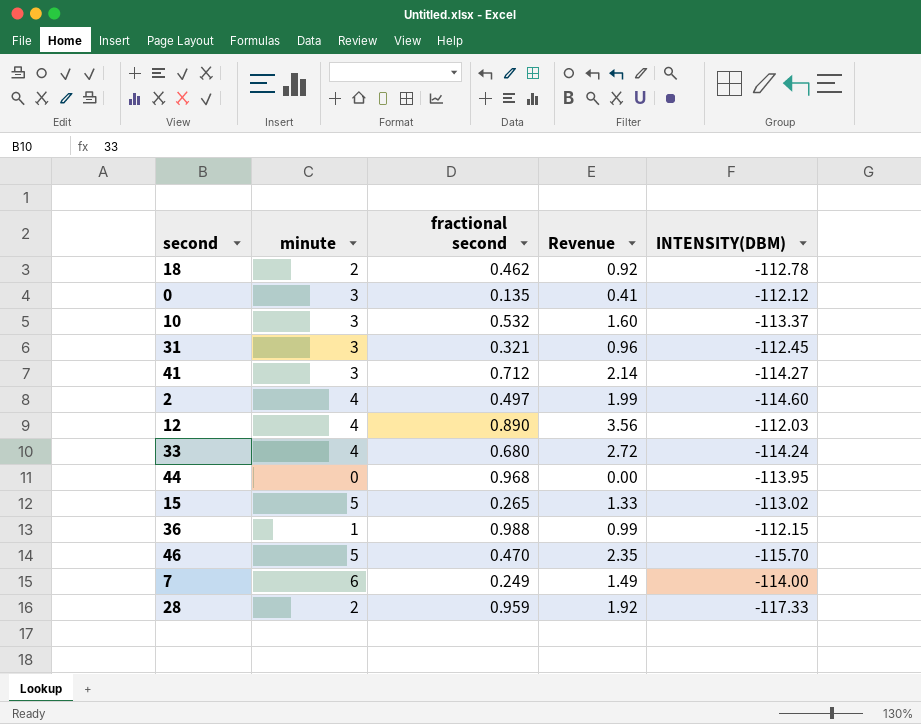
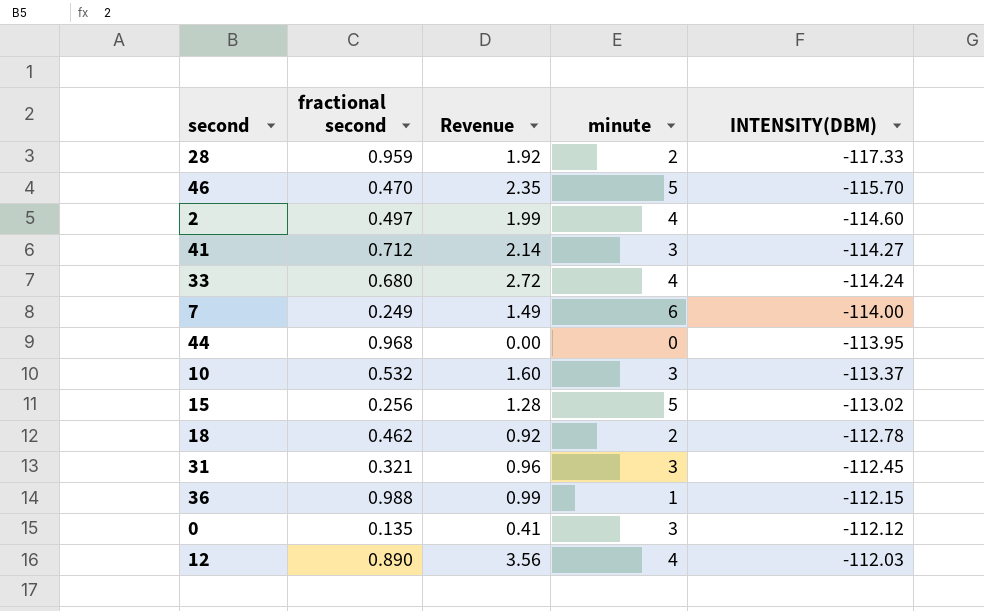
row order: none -> INTENSITY(DBM) ascending
column minute | position: 2 -> 4
15 | fractional second: 0.265 -> 0.256
15 | Revenue: 1.33 -> 1.28

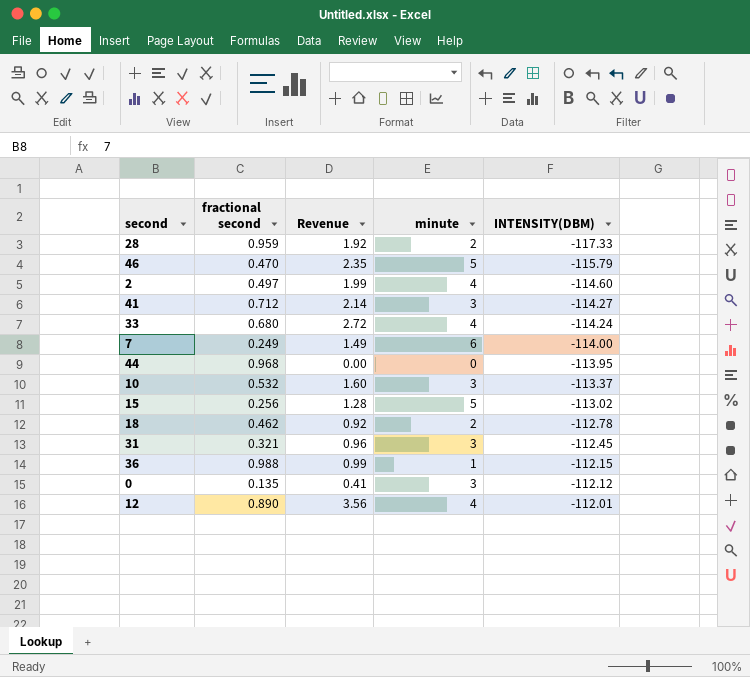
46 | INTENSITY(DBM): -115.70 -> -115.79
12 | INTENSITY(DBM): -112.03 -> -112.01

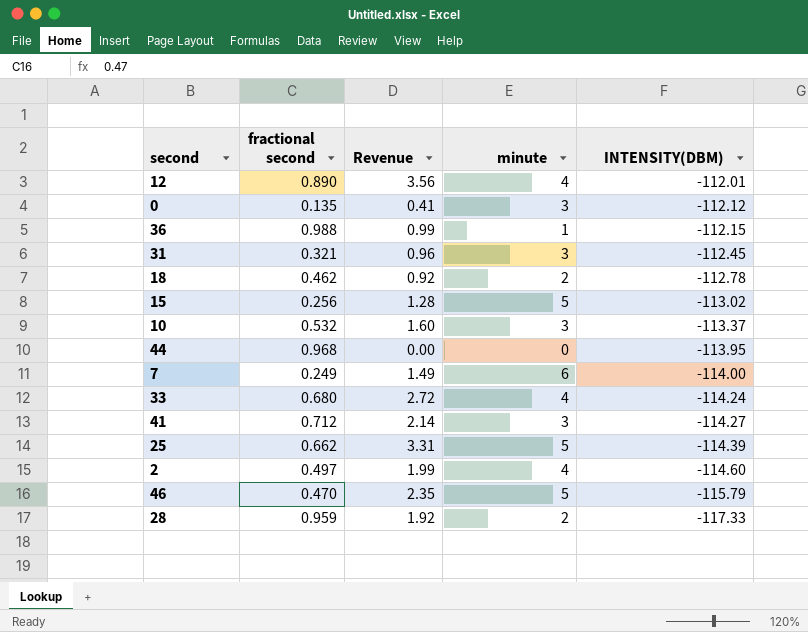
row order: INTENSITY(DBM) ascending -> INTENSITY(DBM) descending
row 25: none -> 0.662 | 3.31 | 5 | -114.39

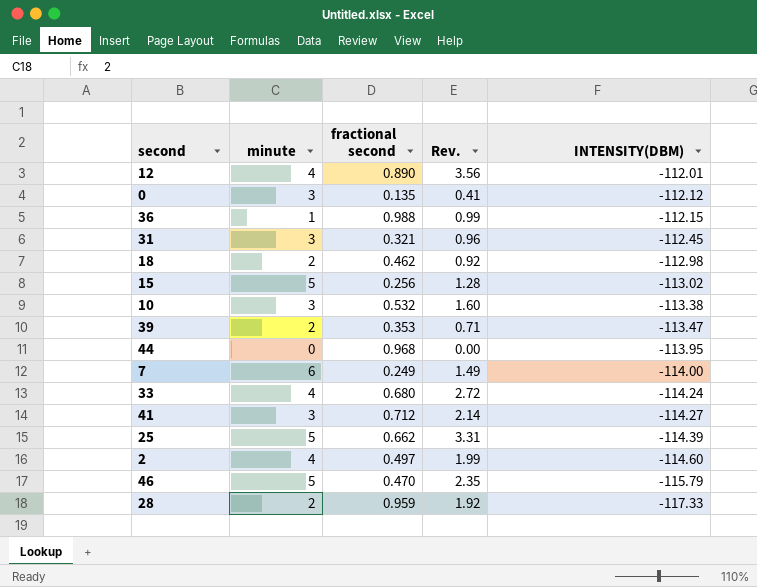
column minute | position: 4 -> 2
column name: Revenue -> Rev.
18 | INTENSITY(DBM): -112.78 -> -112.98
10 | INTENSITY(DBM): -113.37 -> -113.38
row 39: none -> 2 | 0.353 | 0.71 | -113.47

